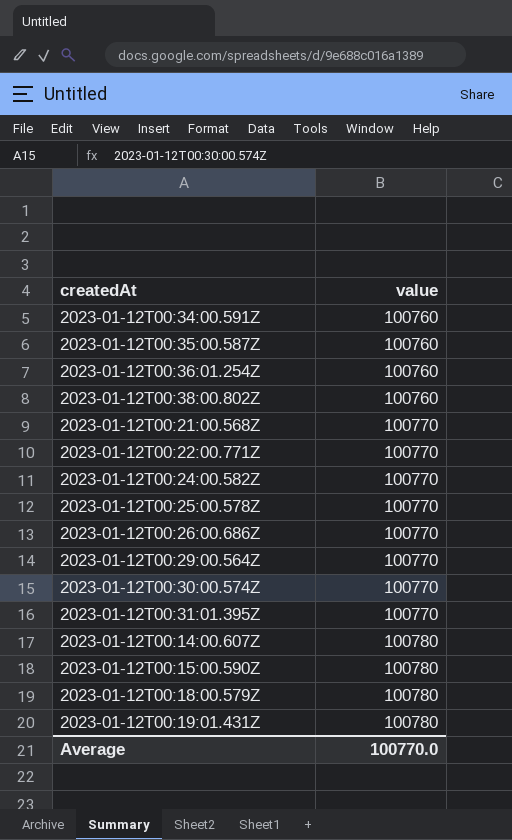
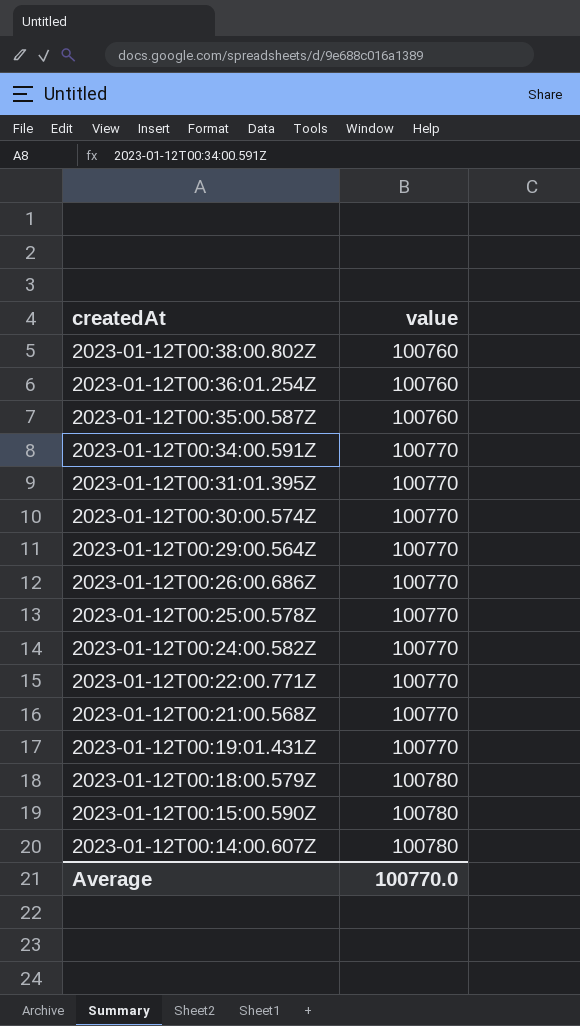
row order: value ascending -> createdAt descending
2023-01-12T00:34:00.591Z | value: 100760 -> 100770
2023-01-12T00:19:01.431Z | value: 100780 -> 100770

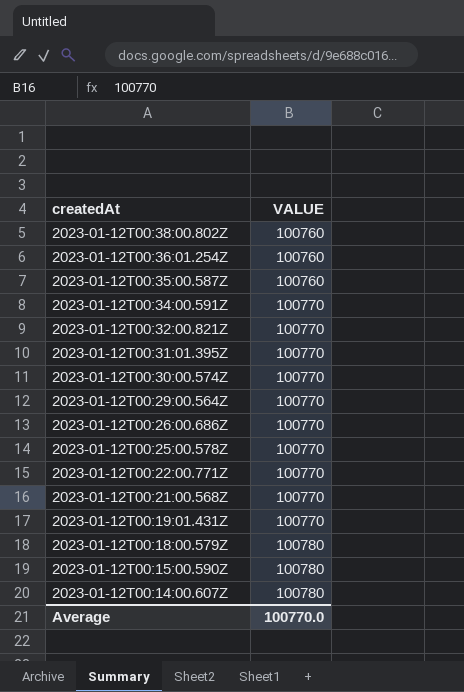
column name: value -> VALUE
row 2023-01-12T00:24:00.582Z: 100770 -> none
row 2023-01-12T00:32:00.821Z: none -> 100770

